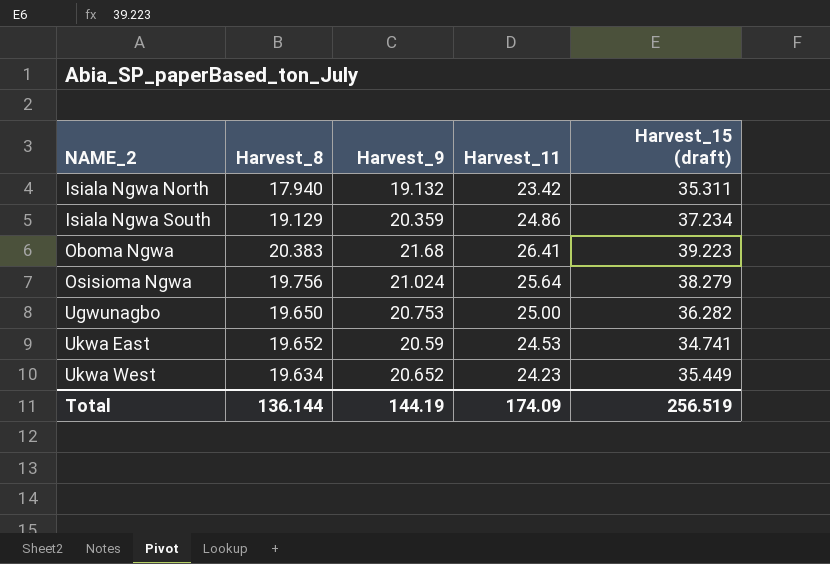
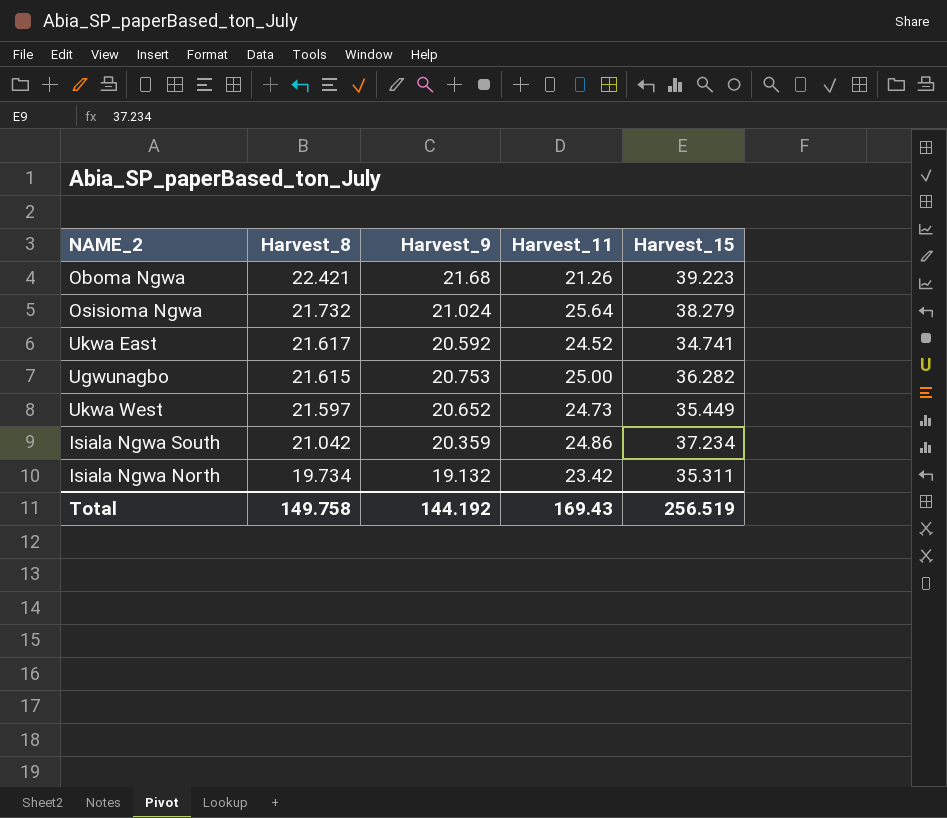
row order: NAME_2 ascending -> Harvest_8 descending
column name: Harvest_15 (draft) -> Harvest_15
Oboma Ngwa | Harvest_8: 20.383 -> 22.421
Oboma Ngwa | Harvest_11: 26.41 -> 21.26
Osisioma Ngwa | Harvest_8: 19.756 -> 21.732
Ukwa East | Harvest_8: 19.652 -> 21.617
Ukwa East | Harvest_9: 20.59 -> 20.592
Ukwa East | Harvest_11: 24.53 -> 24.52
Ugwunagbo | Harvest_8: 19.650 -> 21.615
Ukwa West | Harvest_8: 19.634 -> 21.597
Ukwa West | Harvest_11: 24.23 -> 24.73
Isiala Ngwa South | Harvest_8: 19.129 -> 21.042
Isiala Ngwa North | Harvest_8: 17.940 -> 19.734
Total | Harvest_8: 136.144 -> 149.758
Total | Harvest_9: 144.19 -> 144.192
Total | Harvest_11: 174.09 -> 169.43

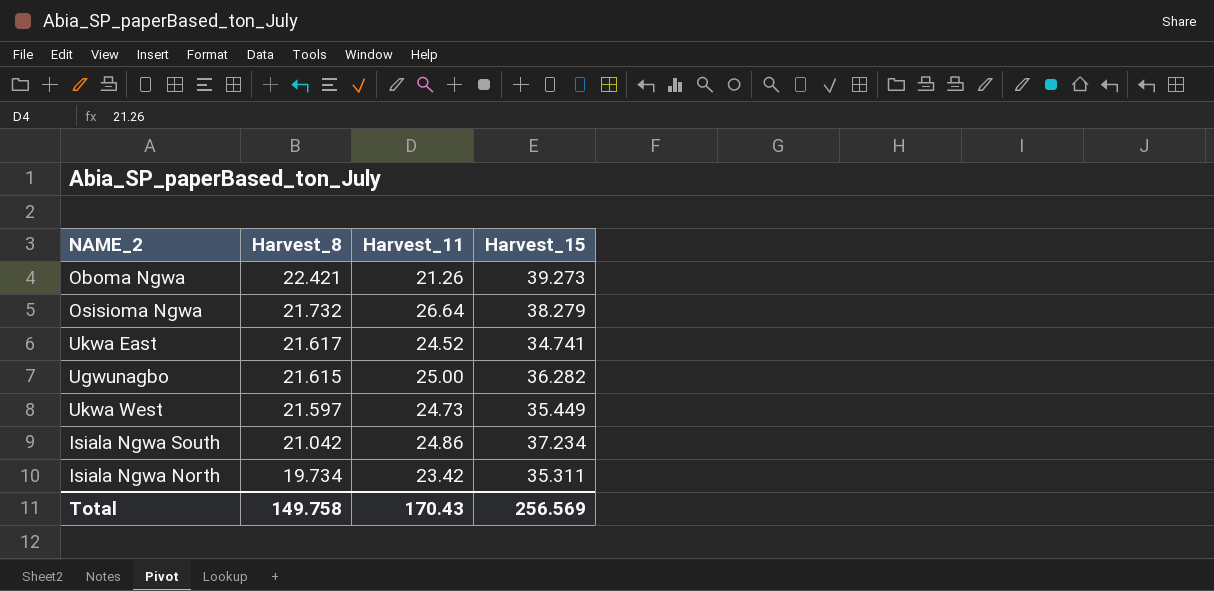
column Harvest_9 | position: 3 -> none
Oboma Ngwa | Harvest_15: 39.223 -> 39.273
Osisioma Ngwa | Harvest_11: 25.64 -> 26.64
Total | Harvest_11: 169.43 -> 170.43
Total | Harvest_15: 256.519 -> 256.569

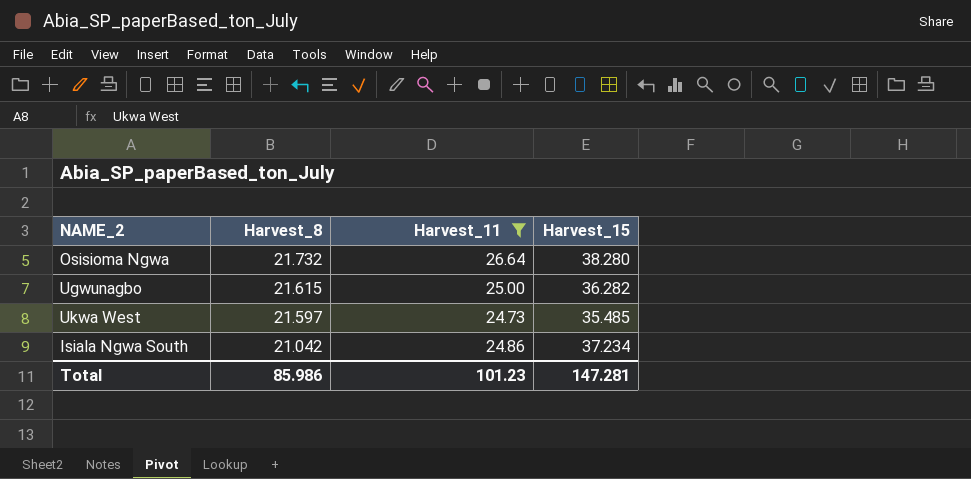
filter: none -> Harvest_11 >= 24.73
Osisioma Ngwa | Harvest_15: 38.279 -> 38.280
Ukwa West | Harvest_15: 35.449 -> 35.485
Total | Harvest_8: 149.758 -> 85.986
Total | Harvest_11: 170.43 -> 101.23
Total | Harvest_15: 256.569 -> 147.281

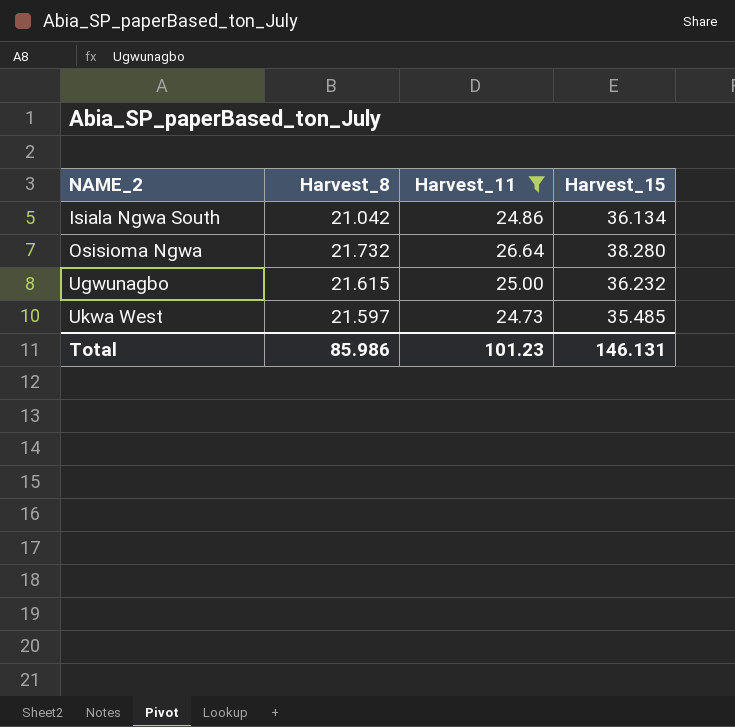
row order: Harvest_8 descending -> NAME_2 ascending
Isiala Ngwa South | Harvest_15: 37.234 -> 36.134
Ugwunagbo | Harvest_15: 36.282 -> 36.232
Total | Harvest_15: 147.281 -> 146.131

